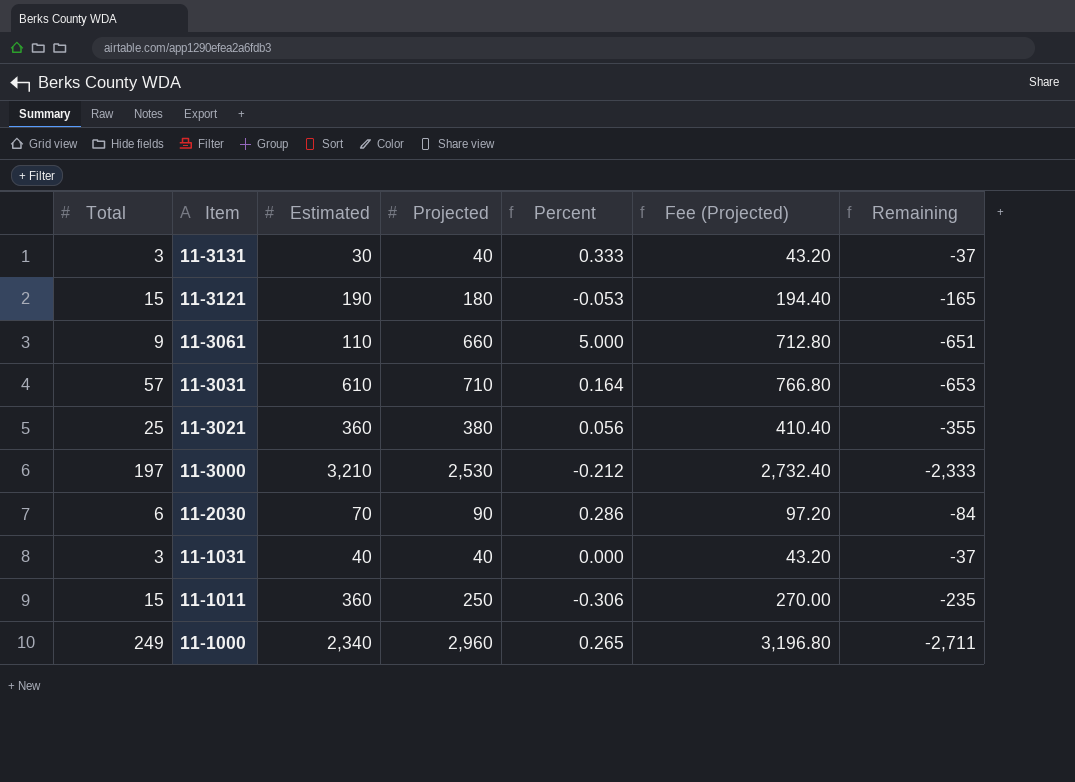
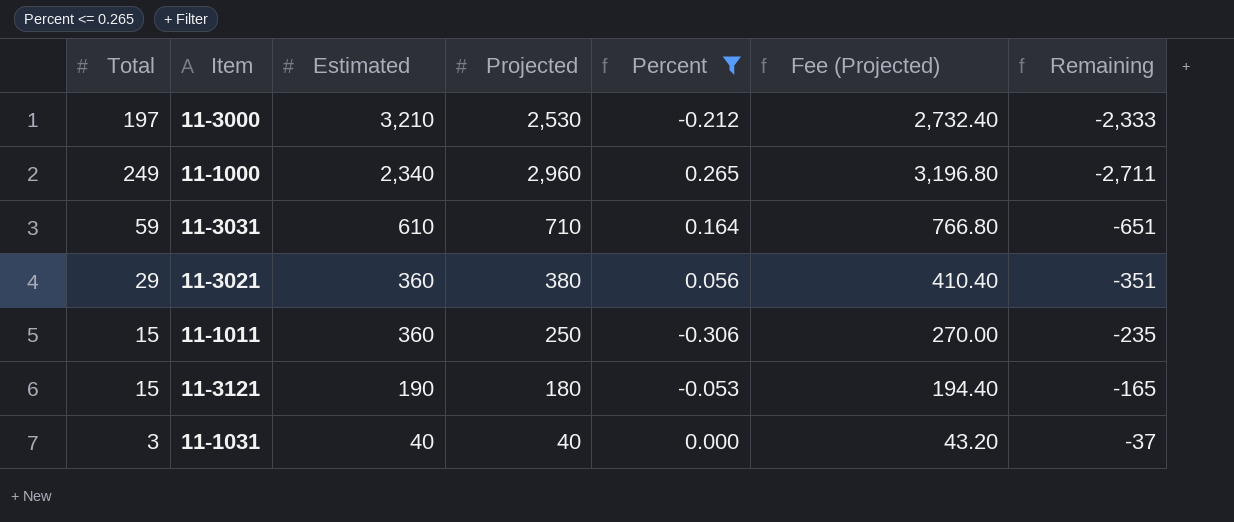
filter: none -> Percent <= 0.265
row order: Item descending -> Estimated descending
11-3031 | Total: 57 -> 59
11-3031 | Remaining: -653 -> -651
11-3021 | Total: 25 -> 29
11-3021 | Remaining: -355 -> -351

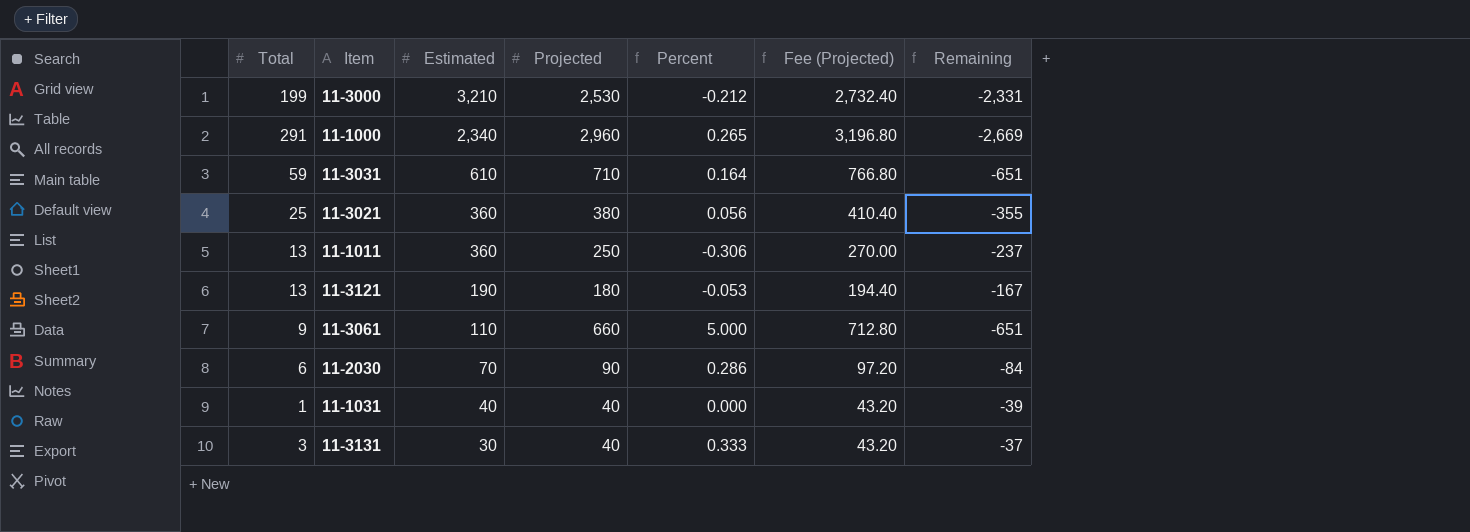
filter: Percent <= 0.265 -> none
11-3000 | Total: 197 -> 199
11-3000 | Remaining: -2,333 -> -2,331
11-1000 | Total: 249 -> 291
11-1000 | Remaining: -2,711 -> -2,669
11-3021 | Total: 29 -> 25
11-3021 | Remaining: -351 -> -355
11-1011 | Total: 15 -> 13
11-1011 | Remaining: -235 -> -237
11-3121 | Total: 15 -> 13
11-3121 | Remaining: -165 -> -167
11-1031 | Total: 3 -> 1
11-1031 | Remaining: -37 -> -39

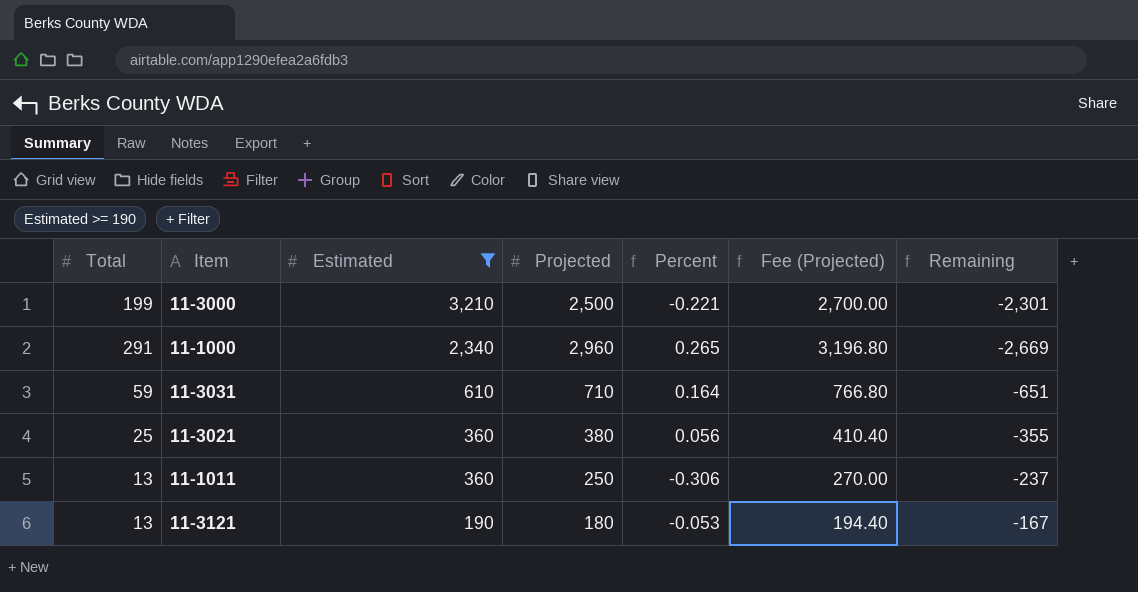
filter: none -> Estimated >= 190
11-3000 | Projected: 2,530 -> 2,500
11-3000 | Percent: -0.212 -> -0.221
11-3000 | Fee (Projected): 2,732.40 -> 2,700.00
11-3000 | Remaining: -2,331 -> -2,301

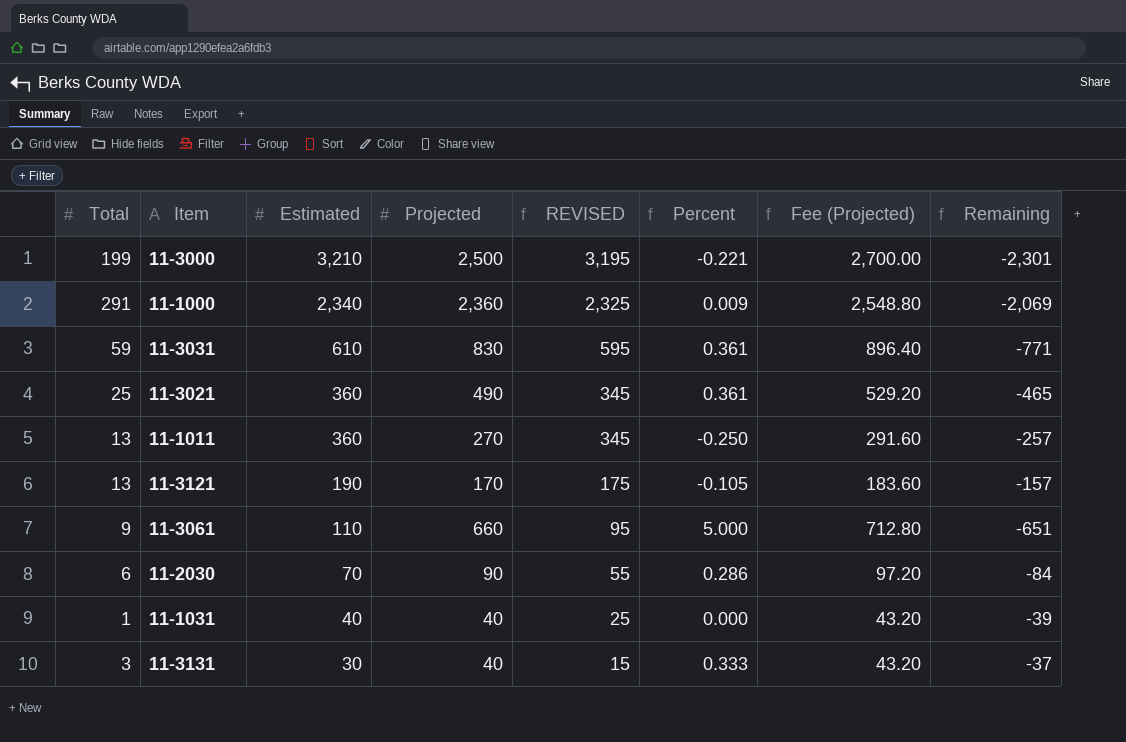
filter: Estimated >= 190 -> none
column REVISED | formula: none -> [Estimated] - 15
11-1000 | Projected: 2,960 -> 2,360
11-1000 | Percent: 0.265 -> 0.009
11-1000 | Fee (Projected): 3,196.80 -> 2,548.80
11-1000 | Remaining: -2,669 -> -2,069
11-3031 | Projected: 710 -> 830
11-3031 | Percent: 0.164 -> 0.361
11-3031 | Fee (Projected): 766.80 -> 896.40
11-3031 | Remaining: -651 -> -771
11-3021 | Projected: 380 -> 490
11-3021 | Percent: 0.056 -> 0.361
11-3021 | Fee (Projected): 410.40 -> 529.20
11-3021 | Remaining: -355 -> -465
11-1011 | Projected: 250 -> 270
11-1011 | Percent: -0.306 -> -0.250
11-1011 | Fee (Projected): 270.00 -> 291.60
11-1011 | Remaining: -237 -> -257
11-3121 | Projected: 180 -> 170
11-3121 | Percent: -0.053 -> -0.105
11-3121 | Fee (Projected): 194.40 -> 183.60
11-3121 | Remaining: -167 -> -157

